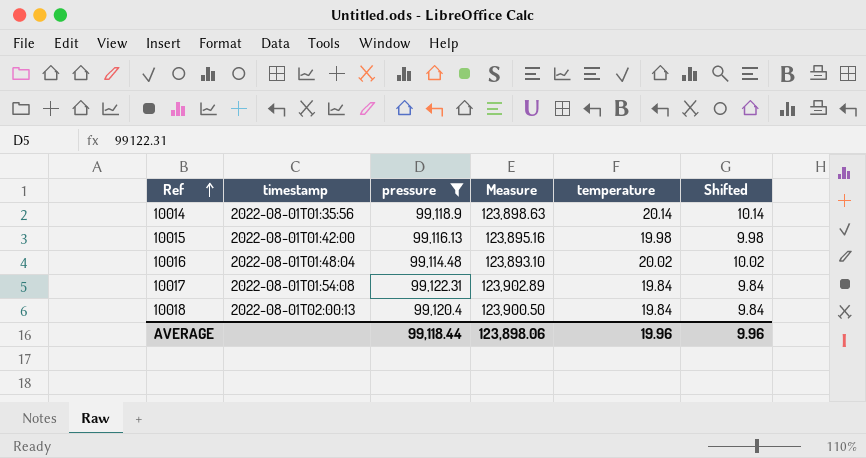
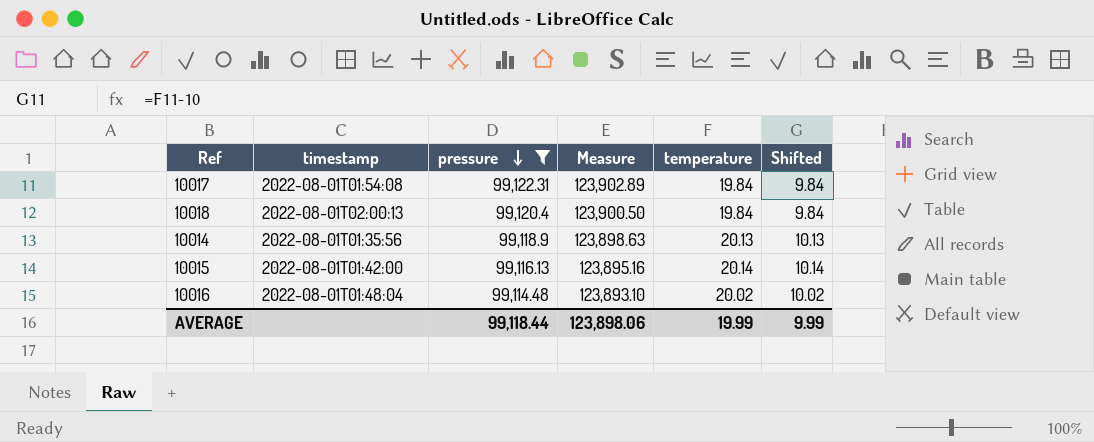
row order: Ref ascending -> pressure descending
10014 | temperature: 20.14 -> 20.13
10014 | Shifted: 10.14 -> 10.13
10015 | temperature: 19.98 -> 20.14
10015 | Shifted: 9.98 -> 10.14
AVERAGE | temperature: 19.96 -> 19.99
AVERAGE | Shifted: 9.96 -> 9.99

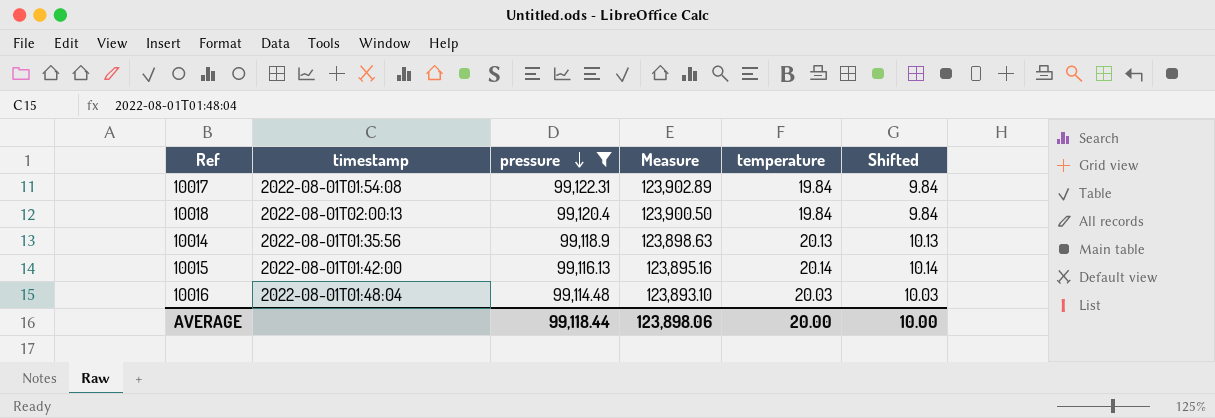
10016 | temperature: 20.02 -> 20.03
10016 | Shifted: 10.02 -> 10.03
AVERAGE | temperature: 19.99 -> 20.00
AVERAGE | Shifted: 9.99 -> 10.00

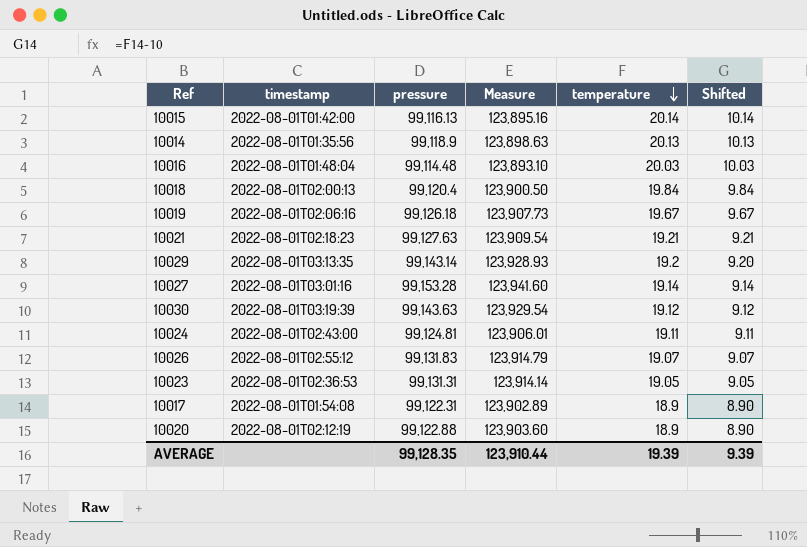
filter: pressure <= 99,122.31 -> none
row order: pressure descending -> temperature descending
10017 | temperature: 19.84 -> 18.9
10017 | Shifted: 9.84 -> 8.90
AVERAGE | pressure: 99,118.44 -> 99,128.35
AVERAGE | Measure: 123,898.06 -> 123,910.44
AVERAGE | temperature: 20.00 -> 19.39
AVERAGE | Shifted: 10.00 -> 9.39

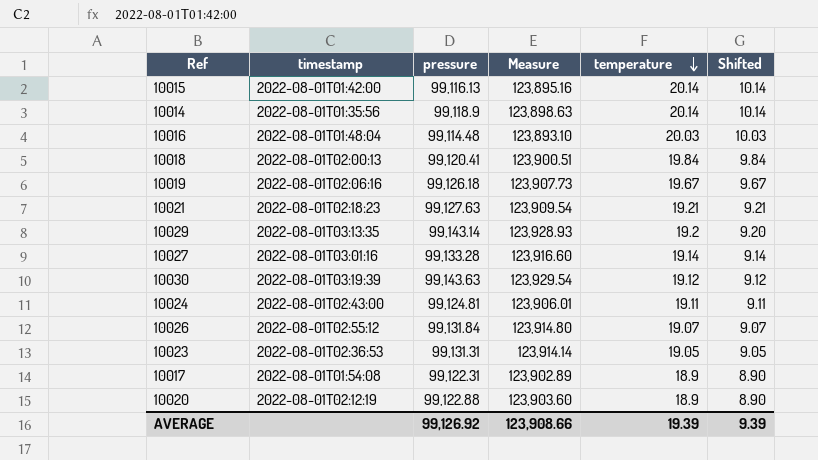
10014 | temperature: 20.13 -> 20.14
10014 | Shifted: 10.13 -> 10.14
10018 | pressure: 99,120.4 -> 99,120.41
10018 | Measure: 123,900.50 -> 123,900.51
10027 | pressure: 99,153.28 -> 99,133.28
10027 | Measure: 123,941.60 -> 123,916.60
10026 | pressure: 99,131.83 -> 99,131.84
10026 | Measure: 123,914.79 -> 123,914.80
AVERAGE | pressure: 99,128.35 -> 99,126.92
AVERAGE | Measure: 123,910.44 -> 123,908.66

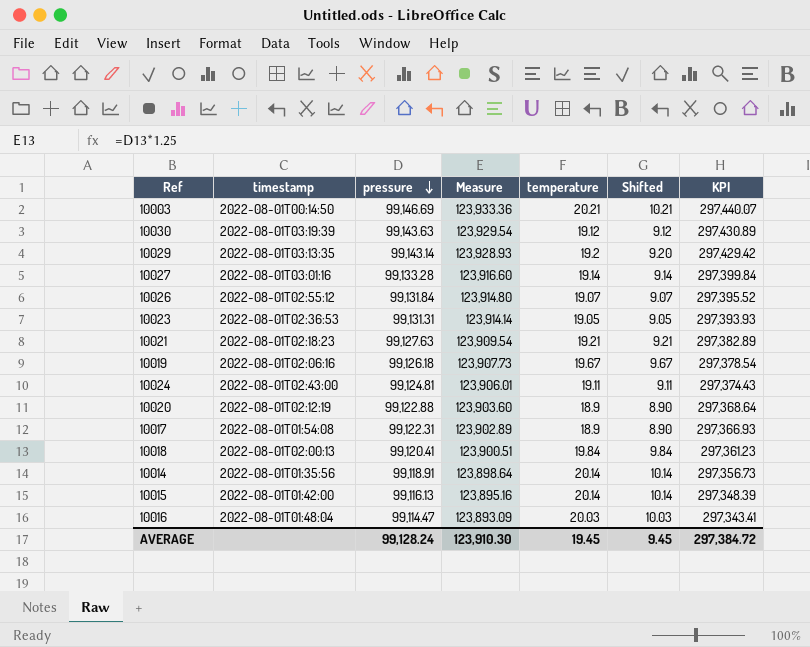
row order: temperature descending -> pressure descending
column KPI | formula: none -> [pressure] * 3
row 10003: none -> 2022-08-01T00:14:50 | 99,146.69 | 123,933.36 | 20.21 | 10.21 | 297,440.07
10014 | pressure: 99,118.9 -> 99,118.91
10014 | Measure: 123,898.63 -> 123,898.64
10016 | pressure: 99,114.48 -> 99,114.47
10016 | Measure: 123,893.10 -> 123,893.09
AVERAGE | pressure: 99,126.92 -> 99,128.24
AVERAGE | Measure: 123,908.66 -> 123,910.30
AVERAGE | temperature: 19.39 -> 19.45
AVERAGE | Shifted: 9.39 -> 9.45

